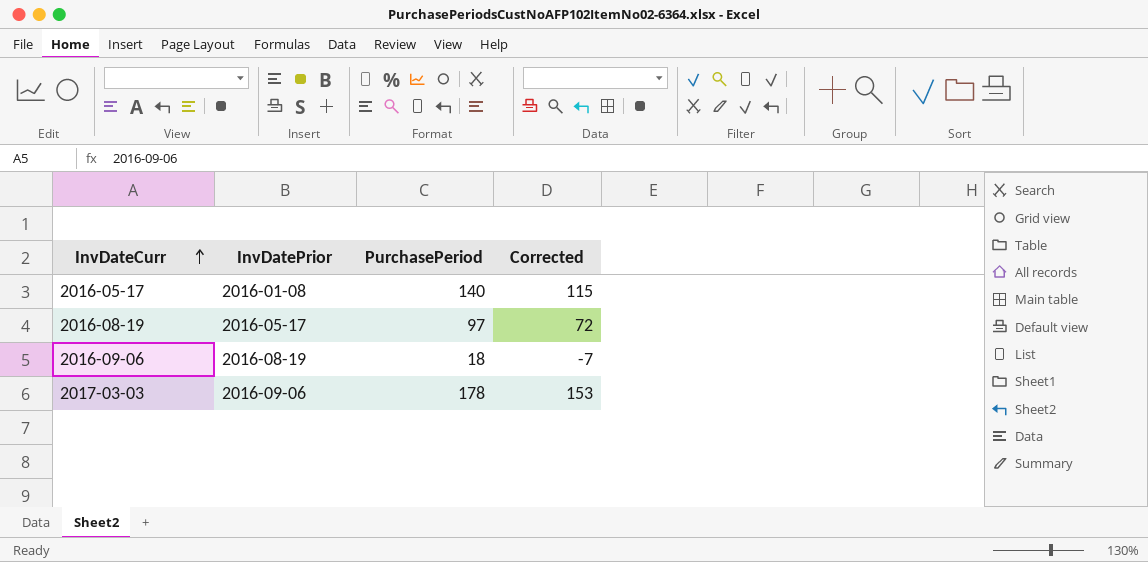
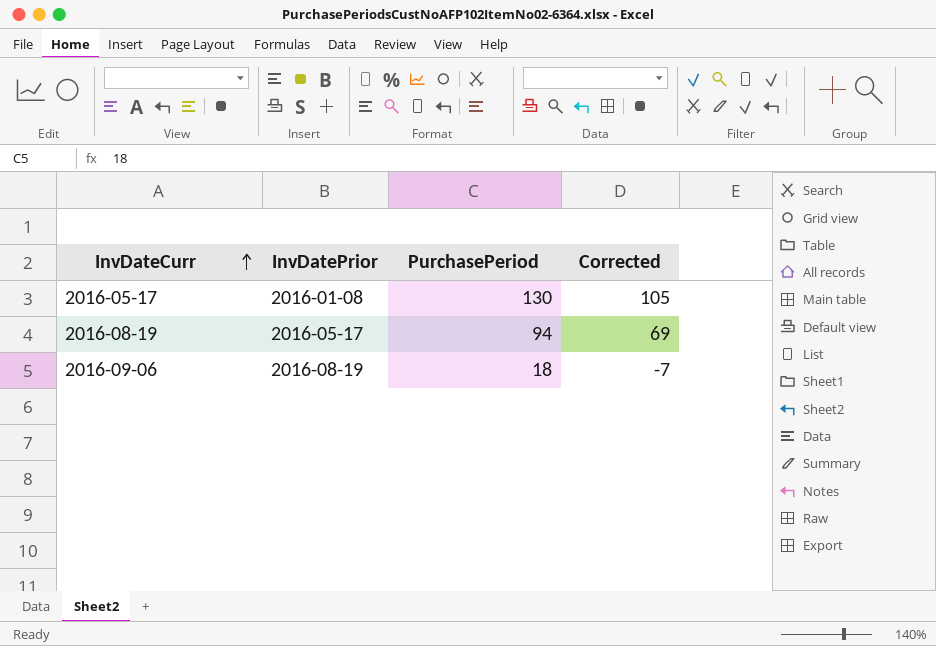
row 2017-03-03: 2016-09-06 | 178 | 153 -> none
2016-05-17 | PurchasePeriod: 140 -> 130
2016-05-17 | Corrected: 115 -> 105
2016-08-19 | PurchasePeriod: 97 -> 94
2016-08-19 | Corrected: 72 -> 69

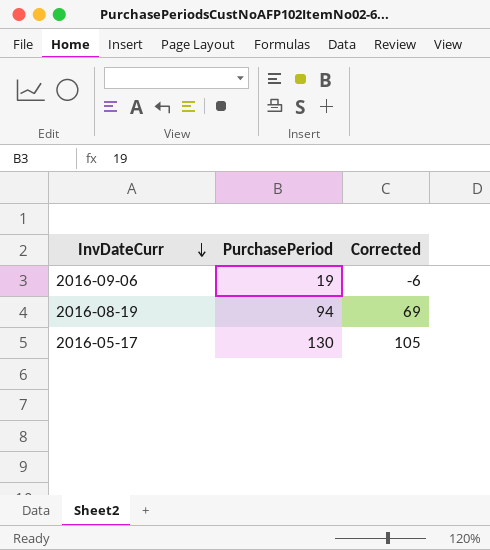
row order: InvDateCurr ascending -> InvDateCurr descending
column InvDatePrior | position: 2 -> none
2016-09-06 | PurchasePeriod: 18 -> 19
2016-09-06 | Corrected: -7 -> -6

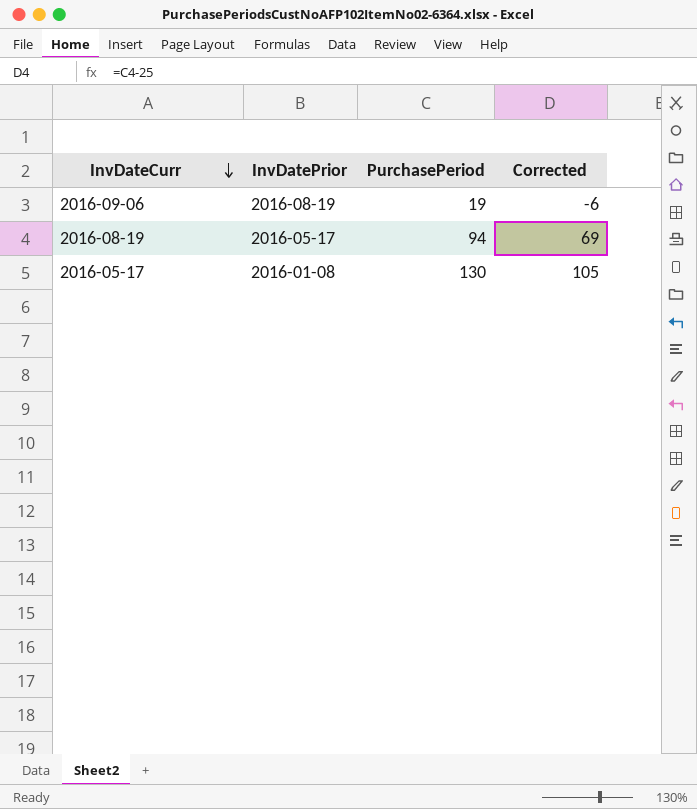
column InvDatePrior | position: none -> 2

